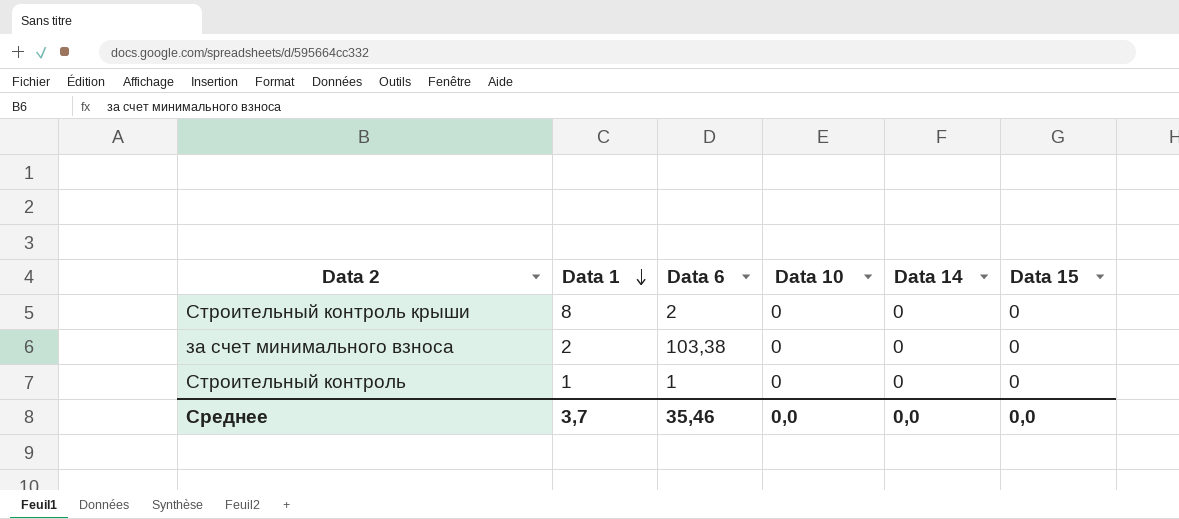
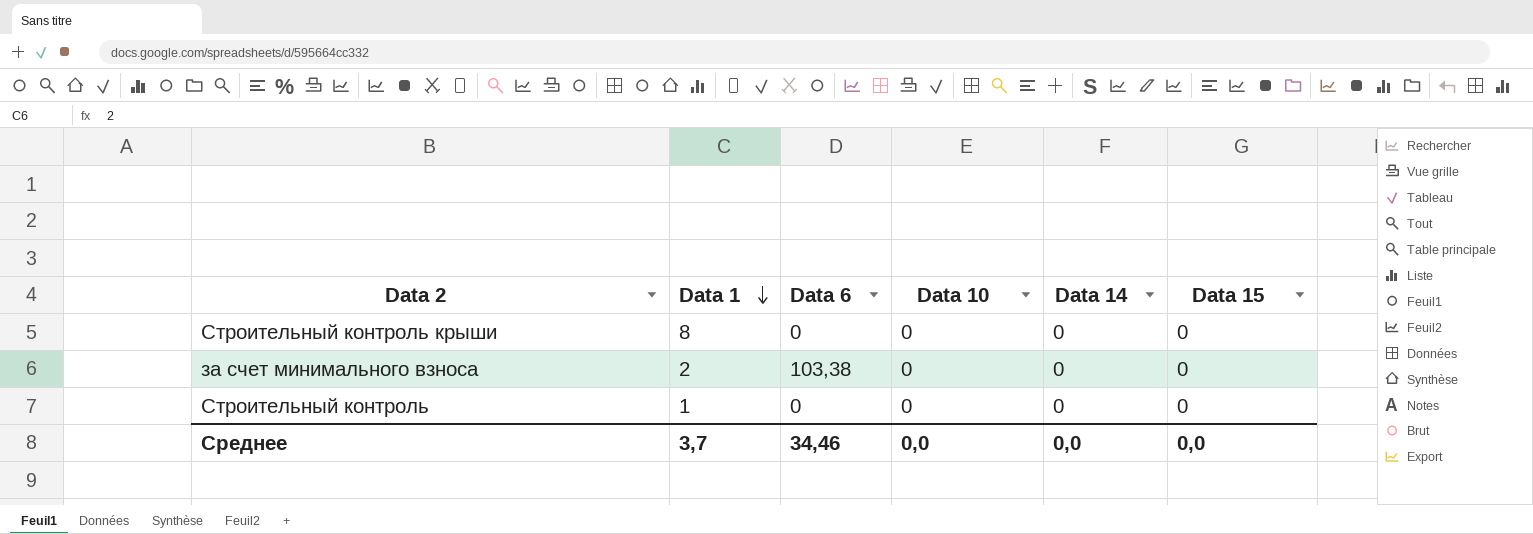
Строительный контроль крыши | Data 6: 2 -> 0
Строительный контроль | Data 6: 1 -> 0
Среднее | Data 6: 35,46 -> 34,46

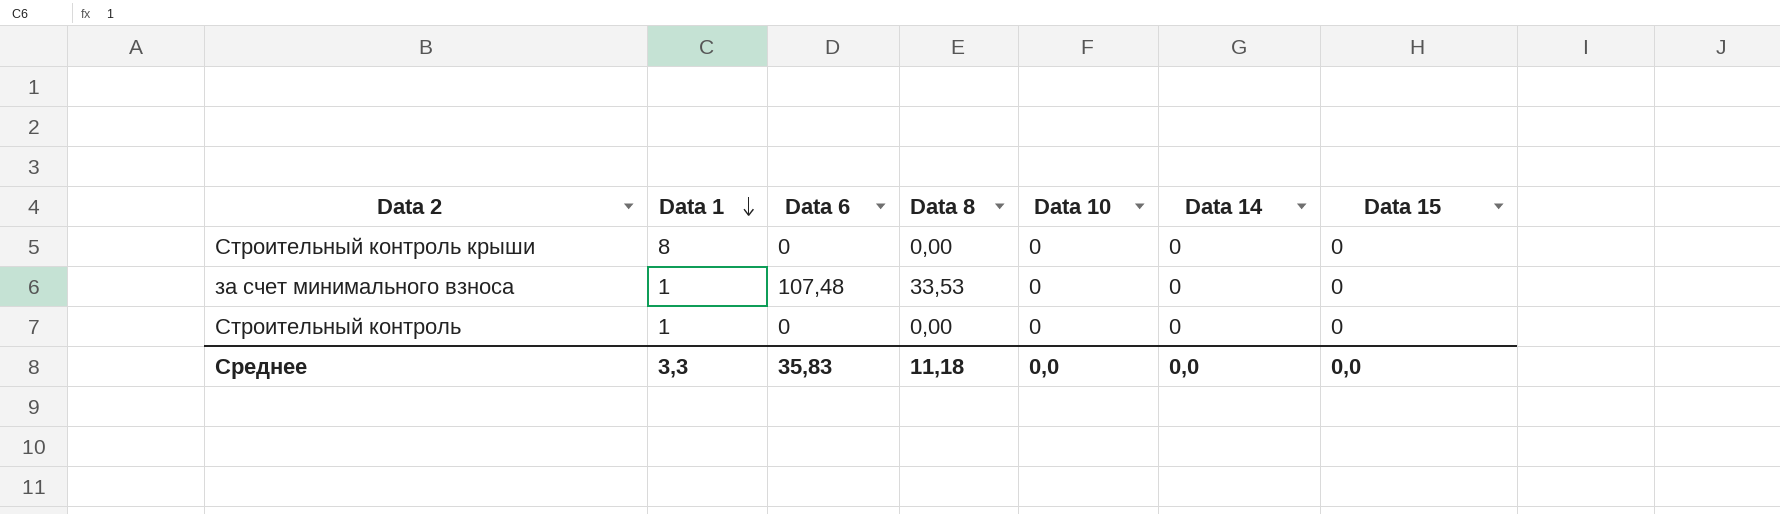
column Data 8 | position: none -> 4
за счет минимального взноса | Data 1: 2 -> 1
за счет минимального взноса | Data 6: 103,38 -> 107,48
Среднее | Data 1: 3,7 -> 3,3
Среднее | Data 6: 34,46 -> 35,83

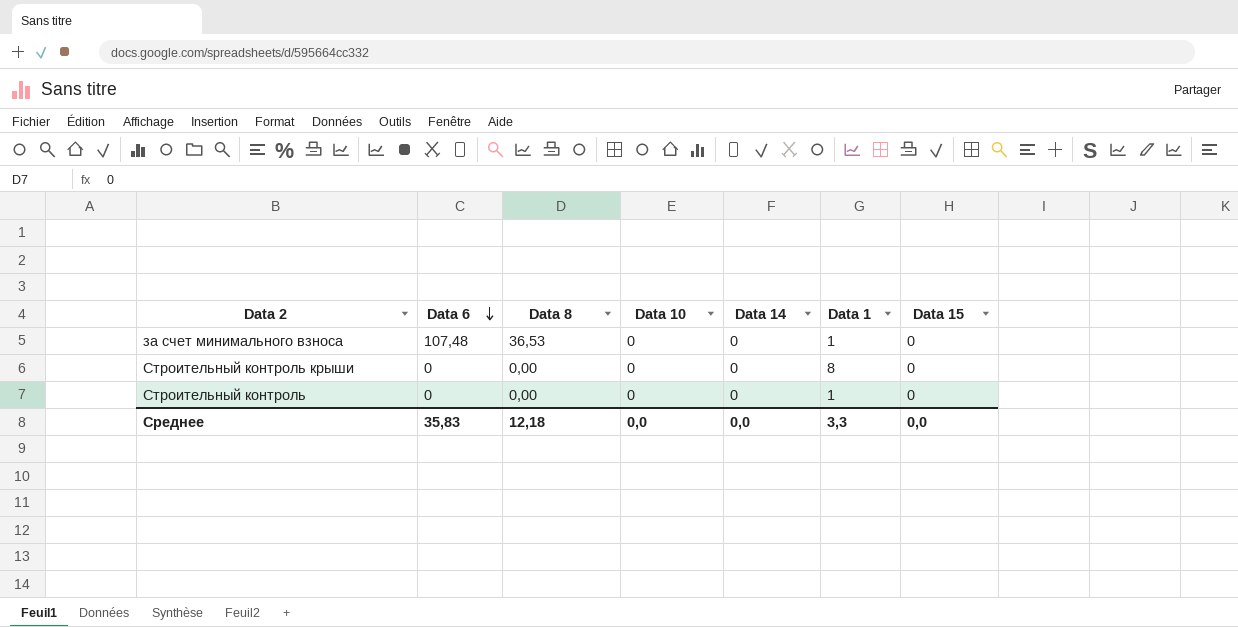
row order: Data 1 descending -> Data 6 descending
column Data 1 | position: 2 -> 6
за счет минимального взноса | Data 8: 33,53 -> 36,53
Среднее | Data 8: 11,18 -> 12,18

